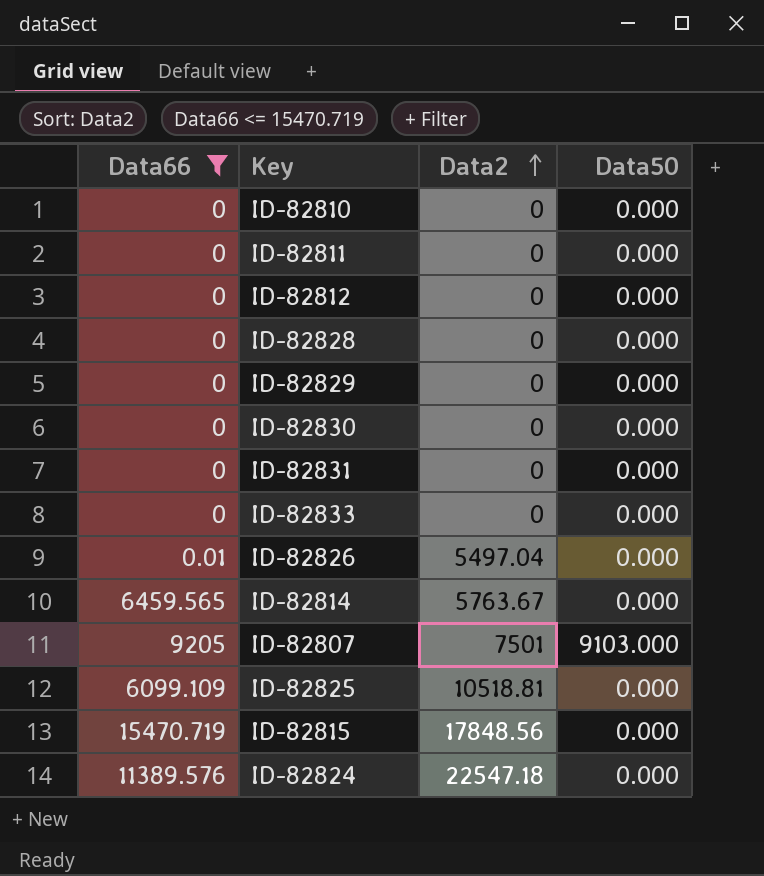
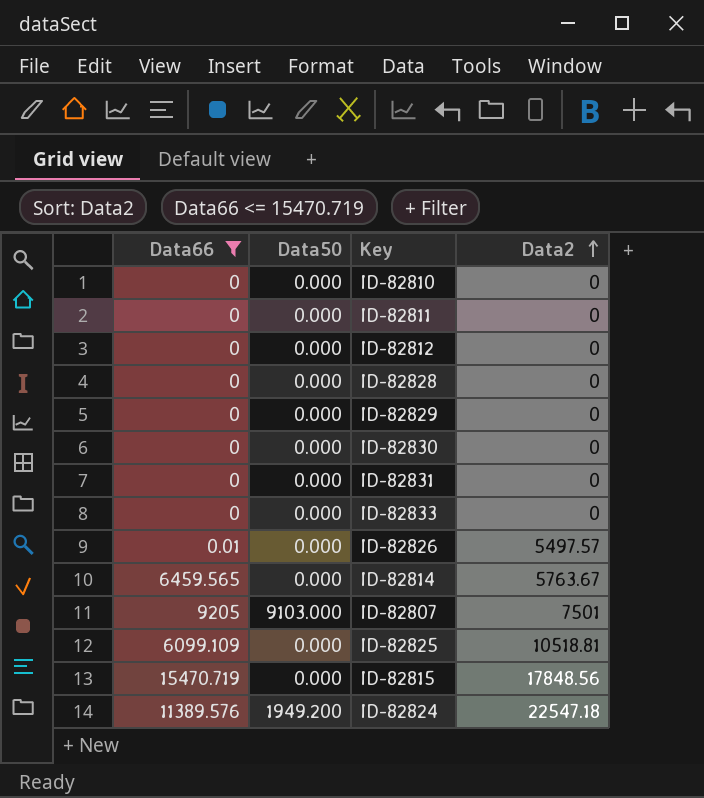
column Data50 | position: 4 -> 2
ID-82826 | Data2: 5497.04 -> 5497.57
ID-82824 | Data50: 0.000 -> 1949.200

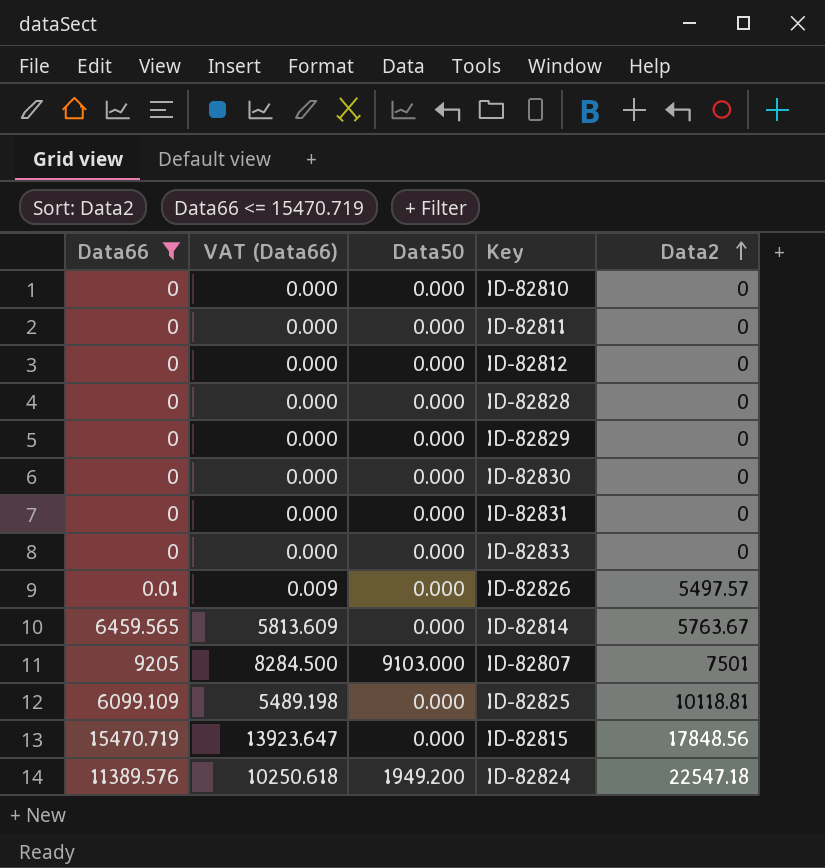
column VAT (Data66) | formula: none -> [Data66] * 0.9
ID-82825 | Data2: 10518.81 -> 10118.81

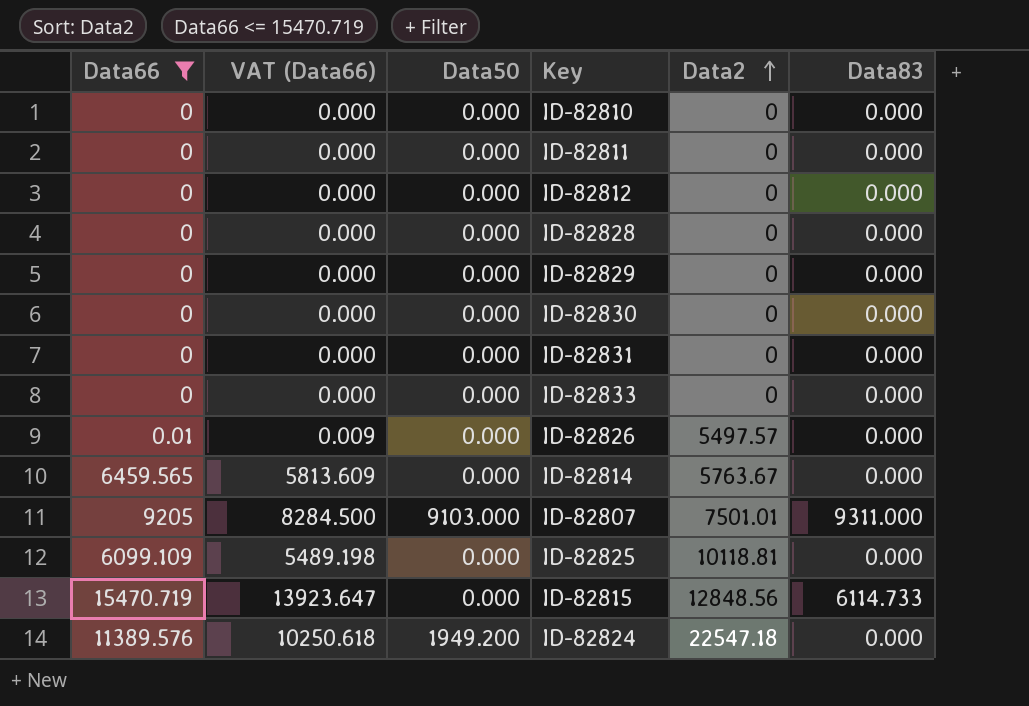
column Data83 | position: none -> 6
ID-82807 | Data2: 7501 -> 7501.01
ID-82815 | Data2: 17848.56 -> 12848.56

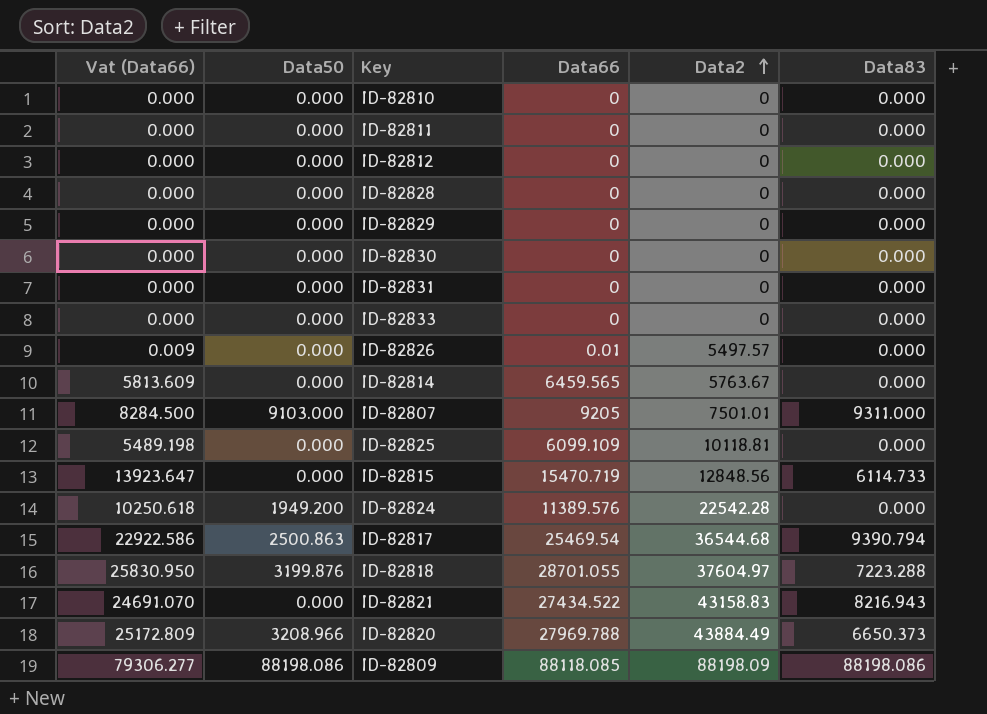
filter: Data66 <= 15470.719 -> none
column name: VAT (Data66) -> Vat (Data66)
column Data66 | position: 1 -> 4
ID-82824 | Data2: 22547.18 -> 22542.28

